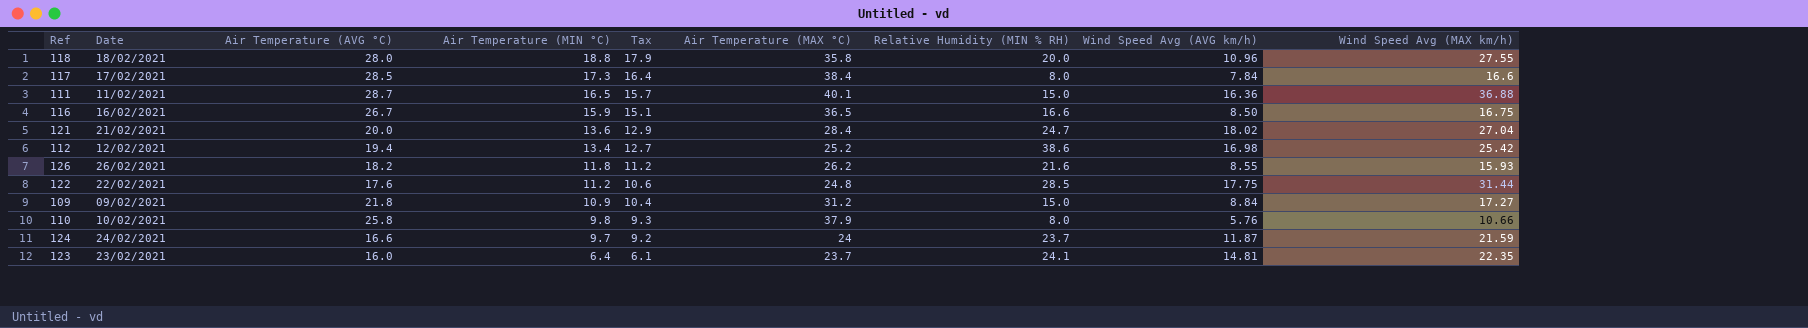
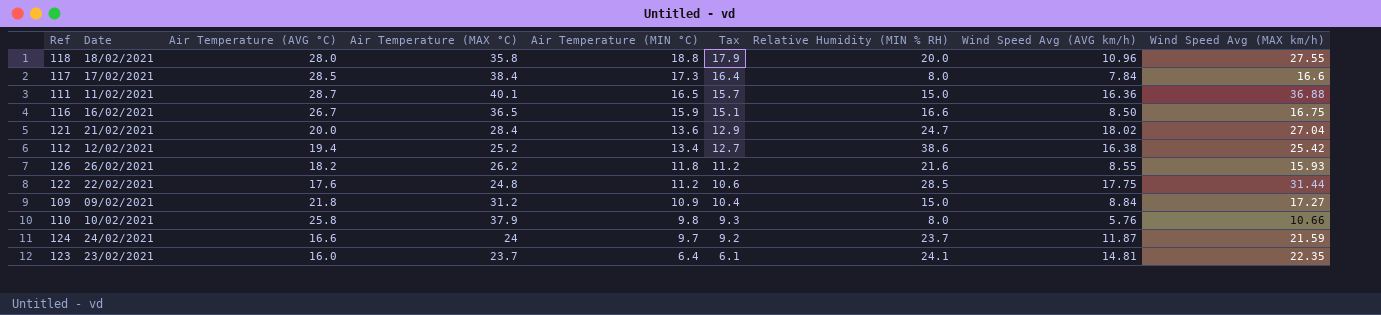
column Air Temperature (MAX °C) | position: 6 -> 4
112 | Wind Speed Avg (AVG km/h): 16.98 -> 16.38

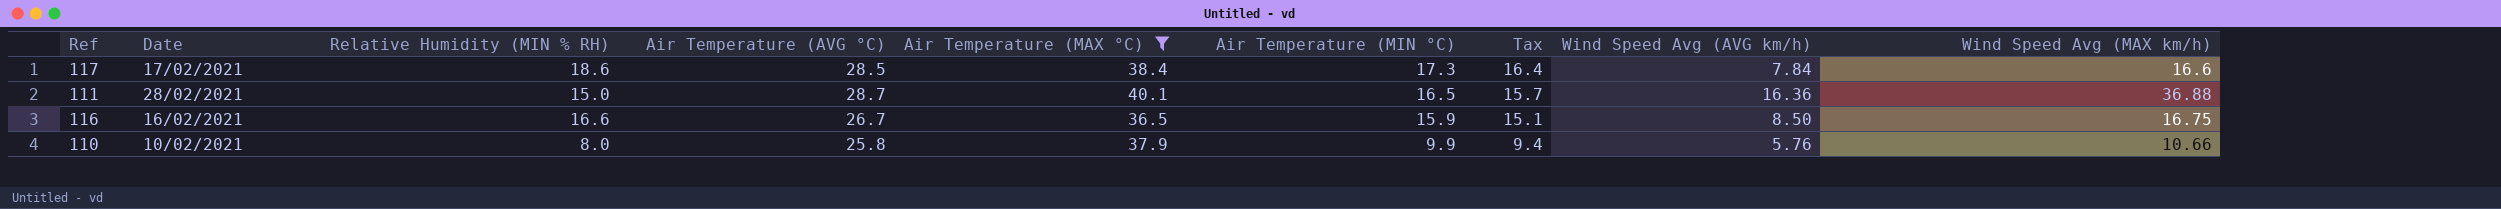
filter: none -> Air Temperature (MAX °C) >= 36.5
column Relative Humidity (MIN % RH) | position: 7 -> 3
117 | Relative Humidity (MIN % RH): 8.0 -> 18.6
111 | Date: 11/02/2021 -> 28/02/2021
110 | Air Temperature (MIN °C): 9.8 -> 9.9
110 | Tax: 9.3 -> 9.4

